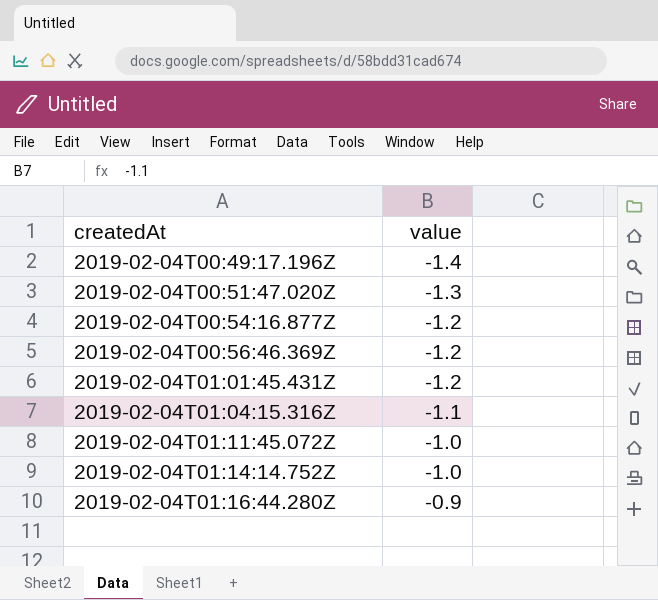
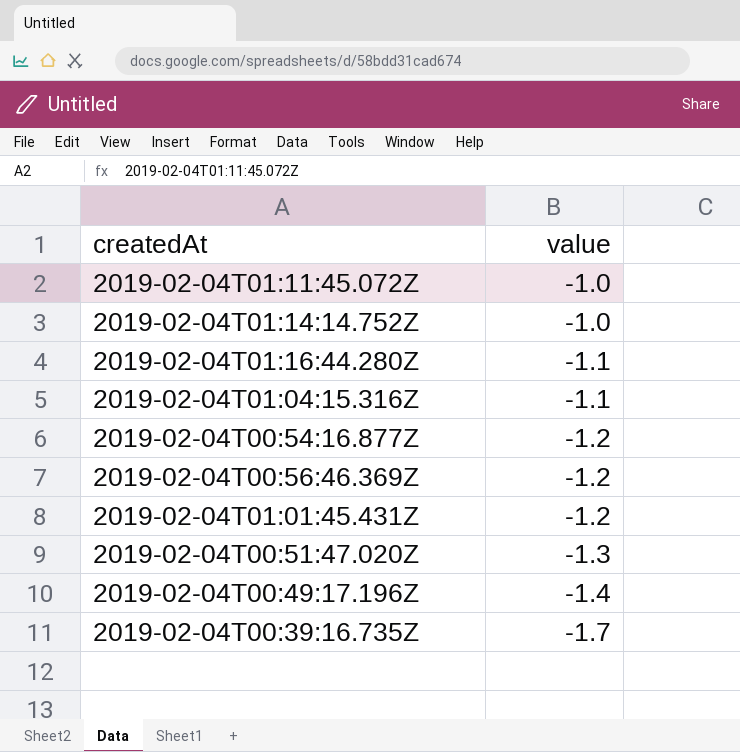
row order: createdAt ascending -> value descending
2019-02-04T01:16:44.280Z | value: -0.9 -> -1.1
row 2019-02-04T00:39:16.735Z: none -> -1.7

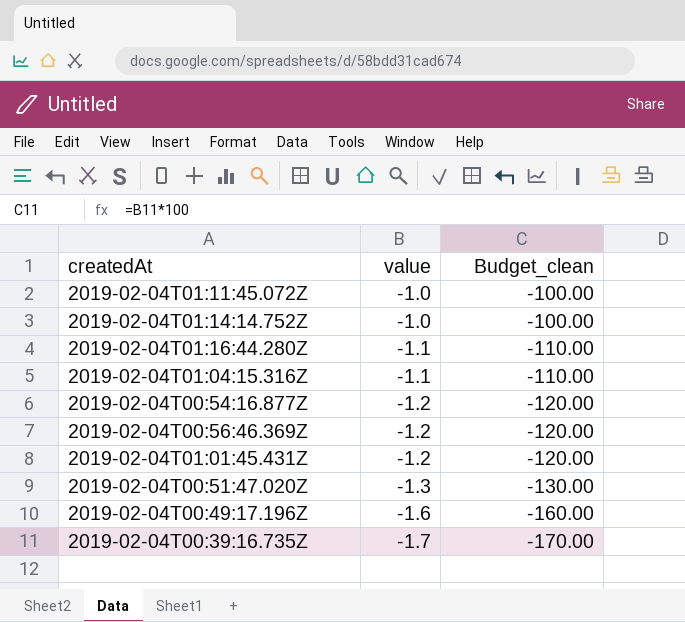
column Budget_clean | formula: none -> [value] * 100
2019-02-04T00:49:17.196Z | value: -1.4 -> -1.6

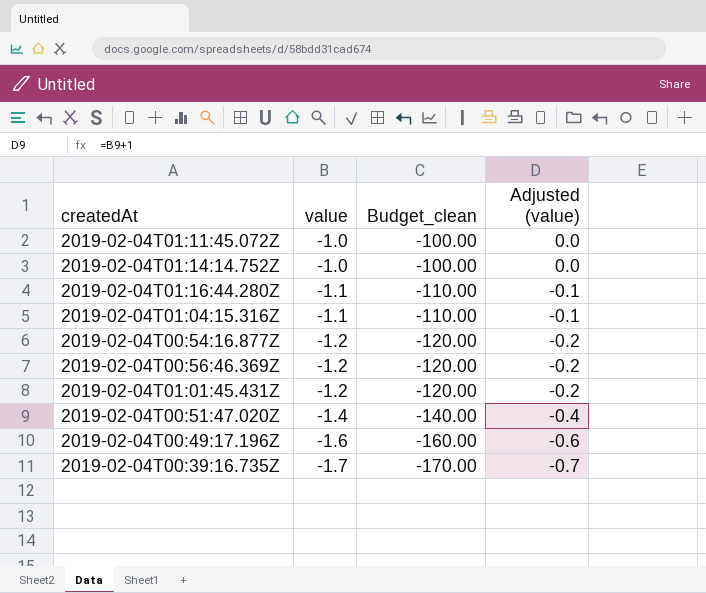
column Adjusted (value) | formula: none -> [value] + 1
2019-02-04T00:51:47.020Z | value: -1.3 -> -1.4
2019-02-04T00:51:47.020Z | Budget_clean: -130.00 -> -140.00

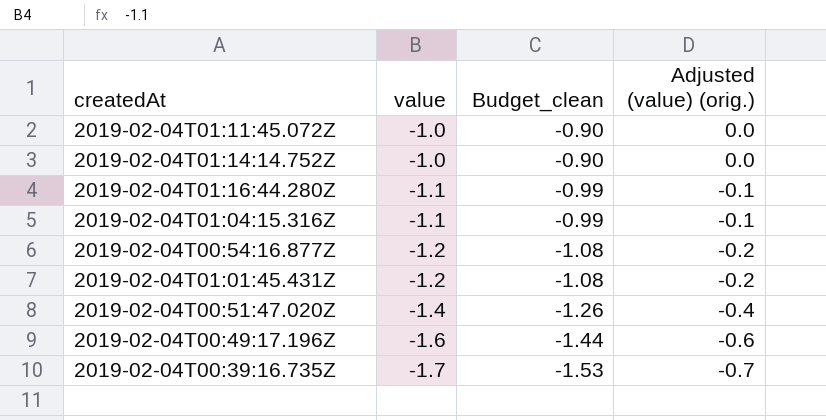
column Budget_clean | formula: [value] * 100 -> [value] * 0.9
column name: Adjusted (value) -> Adjusted (value) (orig.)
row 2019-02-04T00:56:46.369Z: -1.2 | -120.00 | -0.2 -> none

